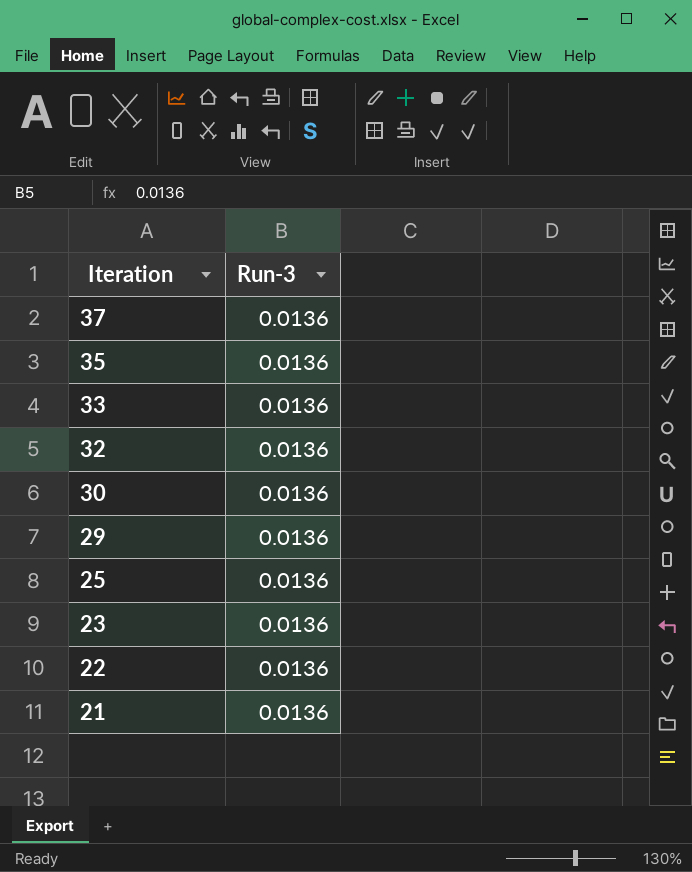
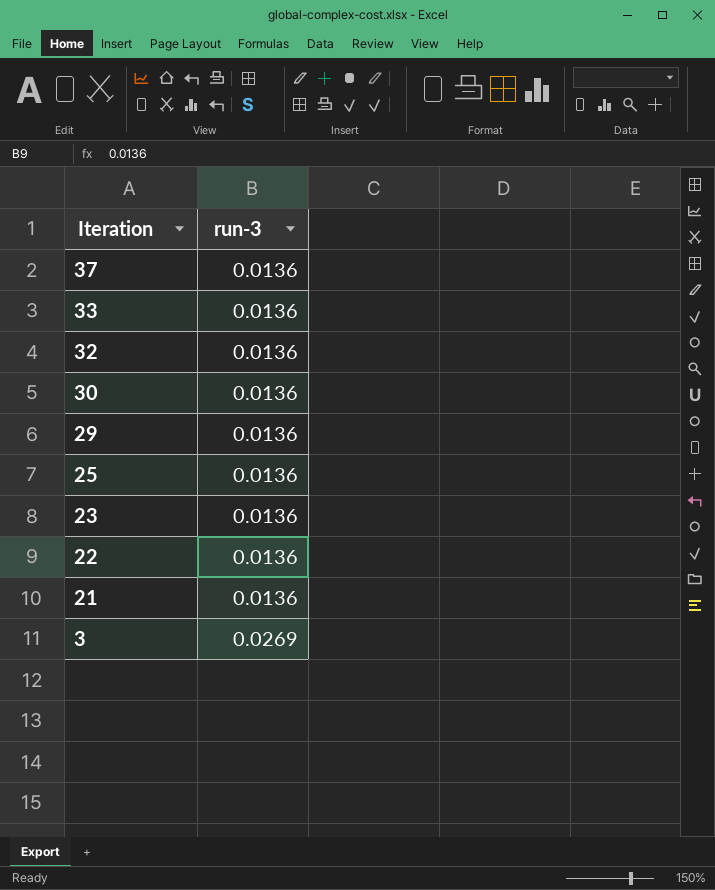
column name: Run-3 -> run-3
row 35: 0.0136 -> none
row 3: none -> 0.0269

